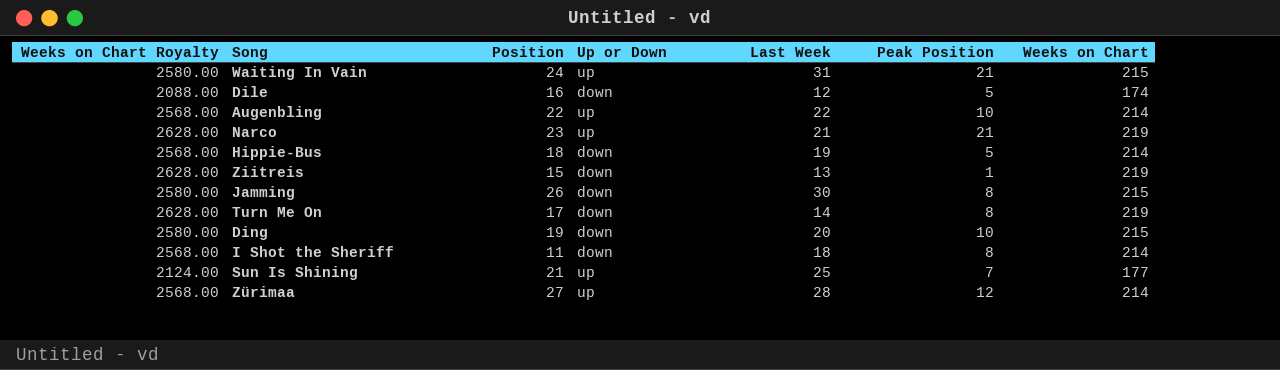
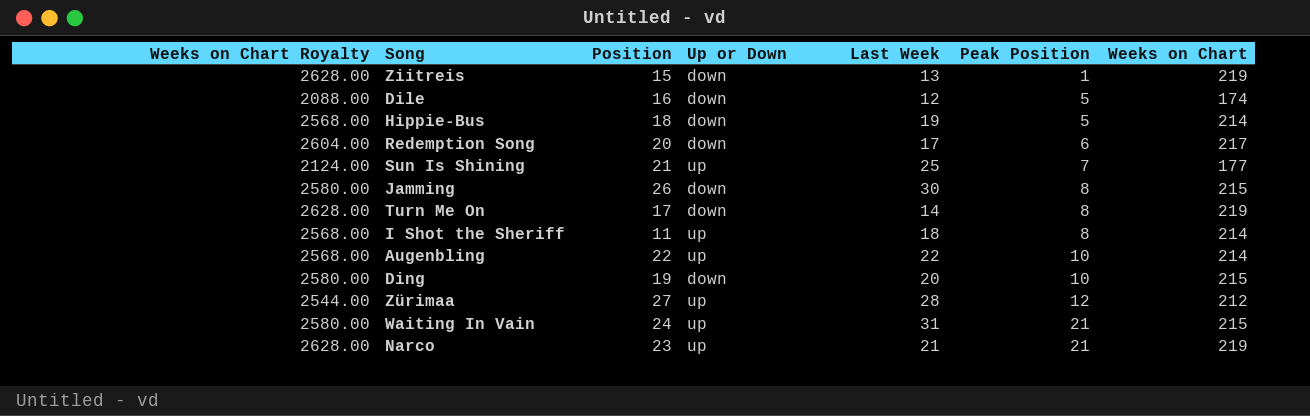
row order: none -> Peak Position ascending
row Redemption Song: none -> 2604.00 | 20 | down | 17 | 6 | 217
I Shot the Sheriff | Up or Down: down -> up
Zürimaa | Weeks on Chart Royalty: 2568.00 -> 2544.00
Zürimaa | Weeks on Chart: 214 -> 212

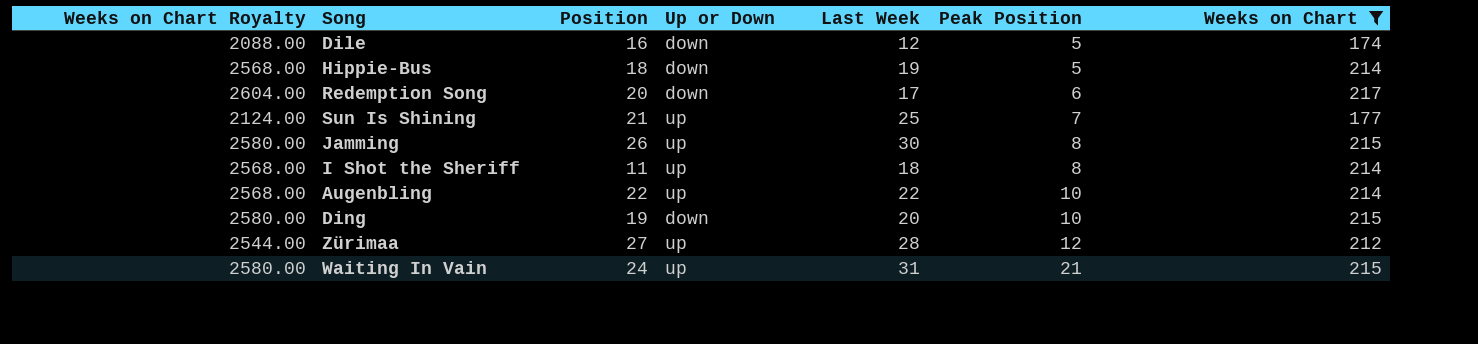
filter: none -> Weeks on Chart != 219
Jamming | Up or Down: down -> up

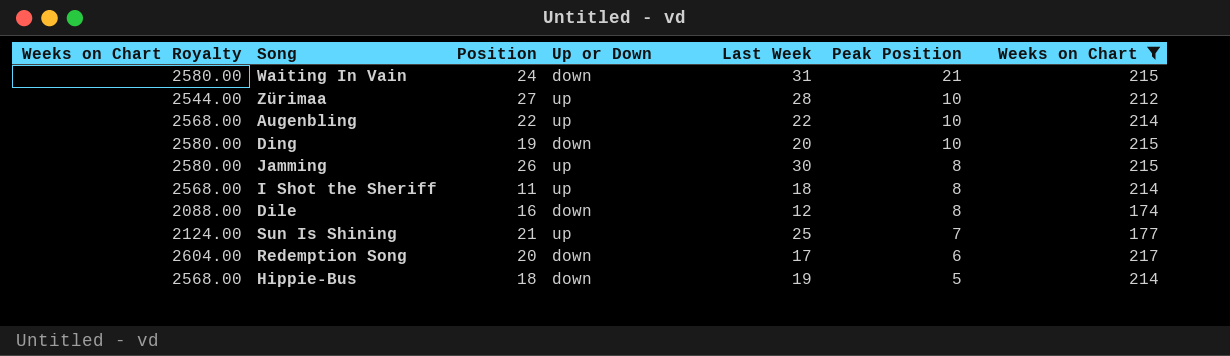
row order: Peak Position ascending -> Peak Position descending
Waiting In Vain | Up or Down: up -> down
Zürimaa | Peak Position: 12 -> 10
Dile | Peak Position: 5 -> 8

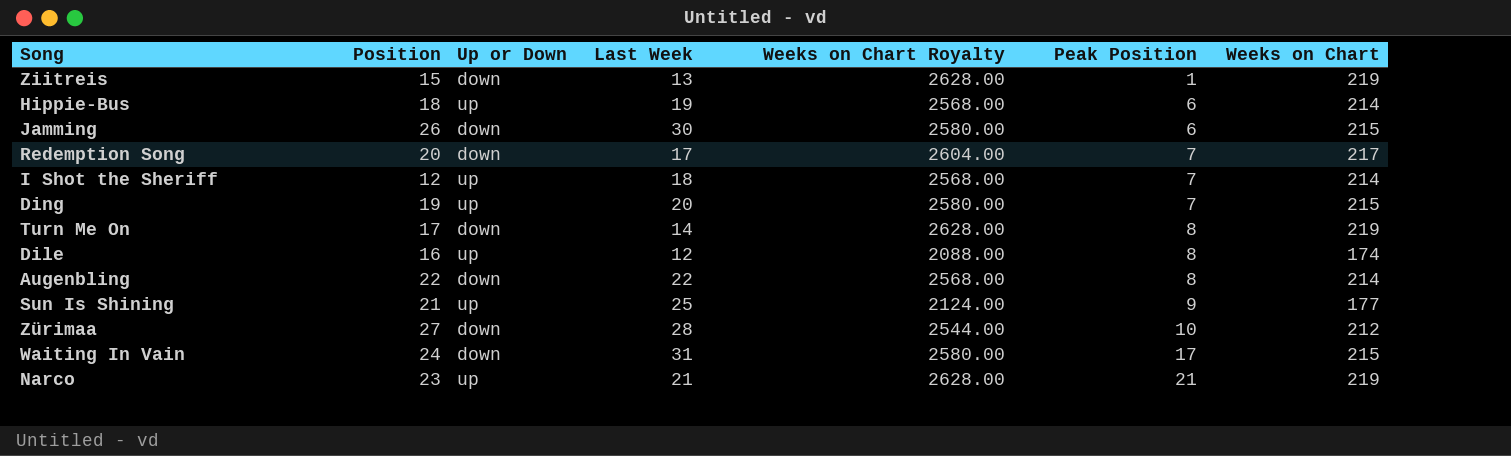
filter: Weeks on Chart != 219 -> none
row order: Peak Position descending -> Peak Position ascending
column Weeks on Chart Royalty | position: 1 -> 5
Hippie-Bus | Up or Down: down -> up
Hippie-Bus | Peak Position: 5 -> 6
Jamming | Up or Down: up -> down
Jamming | Peak Position: 8 -> 6
Redemption Song | Peak Position: 6 -> 7
I Shot the Sheriff | Position: 11 -> 12
I Shot the Sheriff | Peak Position: 8 -> 7
Ding | Up or Down: down -> up
Ding | Peak Position: 10 -> 7
Dile | Up or Down: down -> up
Augenbling | Up or Down: up -> down
Augenbling | Peak Position: 10 -> 8
Sun Is Shining | Peak Position: 7 -> 9
Zürimaa | Up or Down: up -> down
Waiting In Vain | Peak Position: 21 -> 17

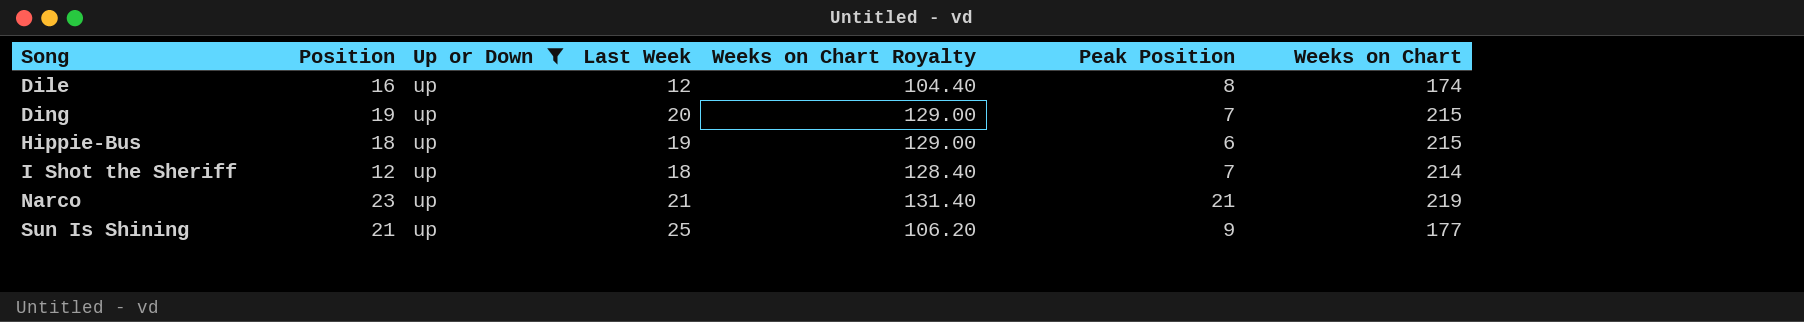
filter: none -> Up or Down = up
row order: Peak Position ascending -> Song ascending
column Weeks on Chart Royalty | formula: [Weeks on Chart] * 12 -> [Weeks on Chart] * 0.6
Hippie-Bus | Weeks on Chart: 214 -> 215

